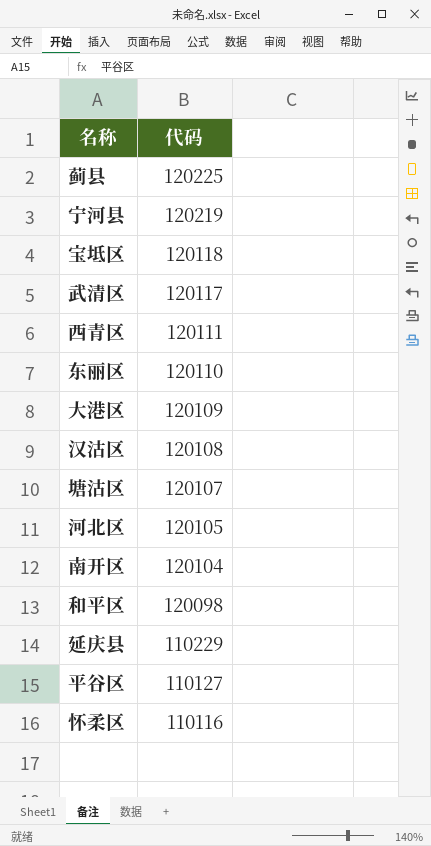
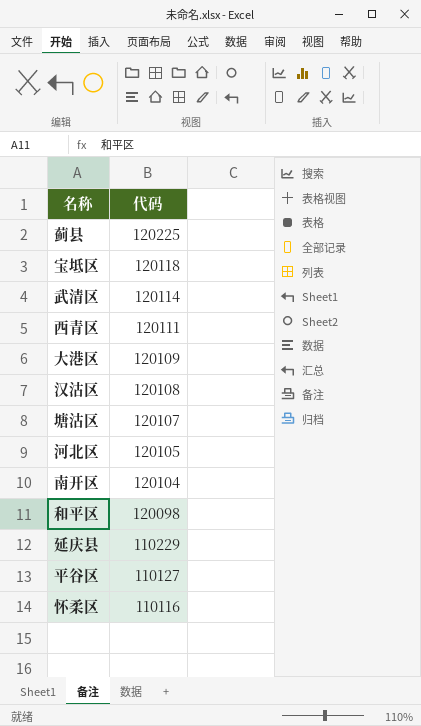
row 宁河县: 120219 -> none
row 东丽区: 120110 -> none
武清区 | 代码: 120117 -> 120114

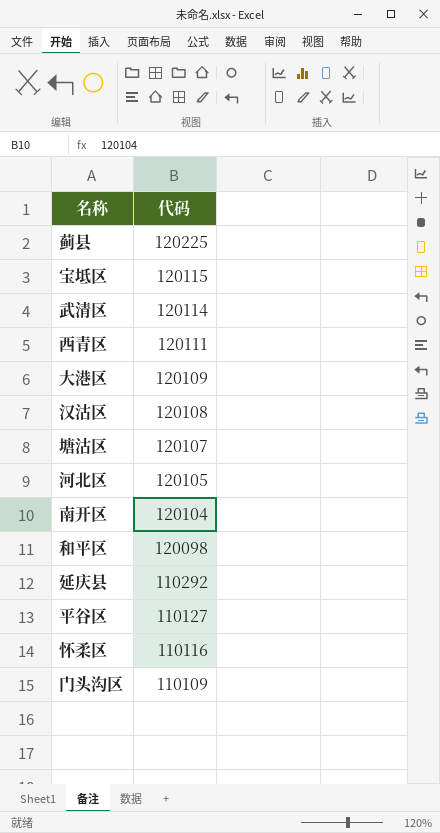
宝坻区 | 代码: 120118 -> 120115
延庆县 | 代码: 110229 -> 110292
row 门头沟区: none -> 110109

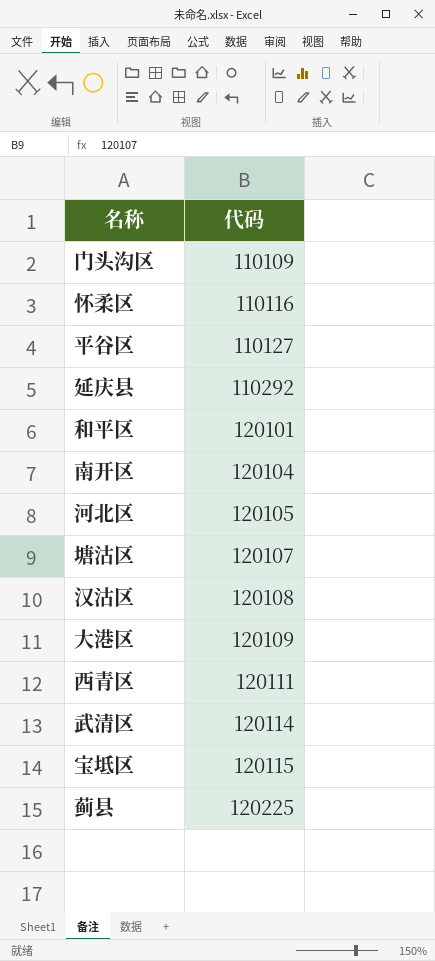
row order: 代码 descending -> 代码 ascending
和平区 | 代码: 120098 -> 120101

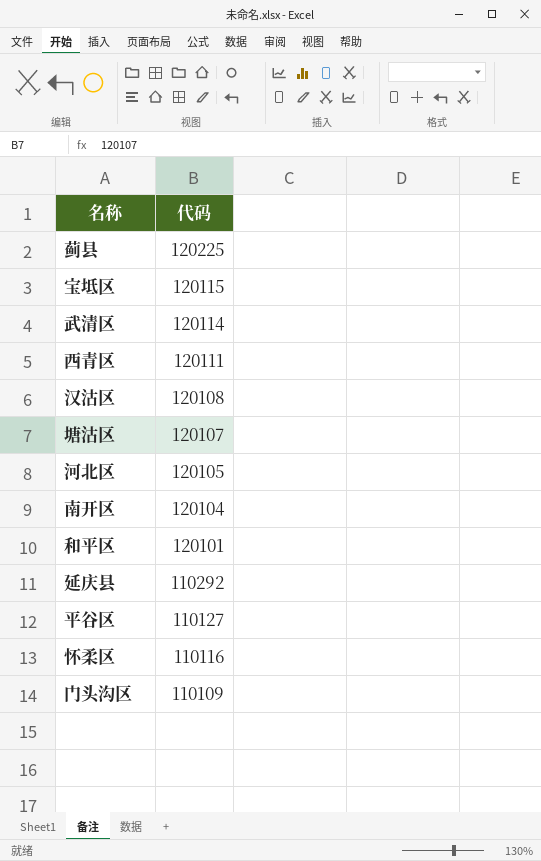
row order: 代码 ascending -> 代码 descending
row 大港区: 120109 -> none

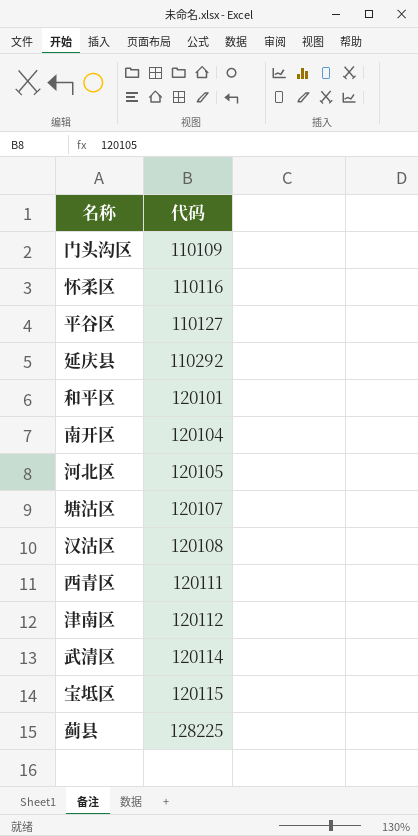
row order: 代码 descending -> 代码 ascending
row 津南区: none -> 120112
蓟县 | 代码: 120225 -> 128225

